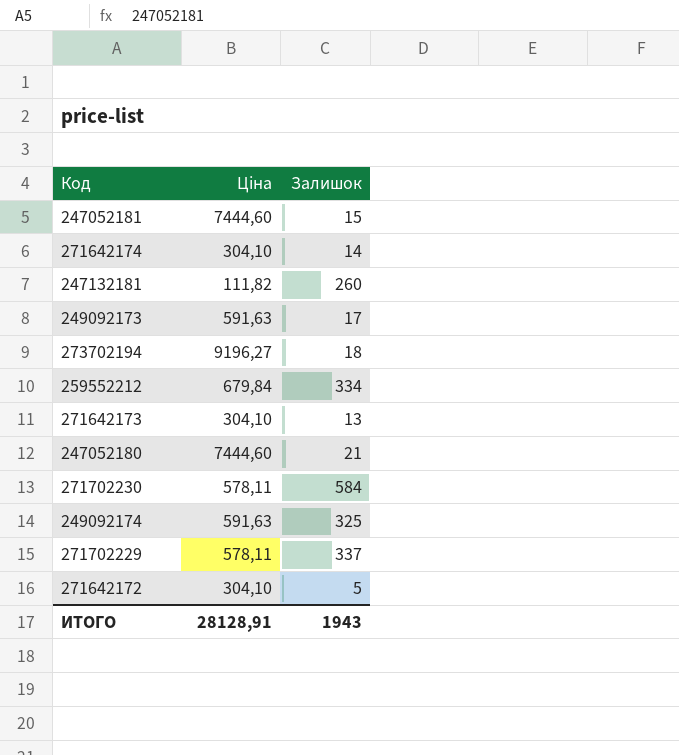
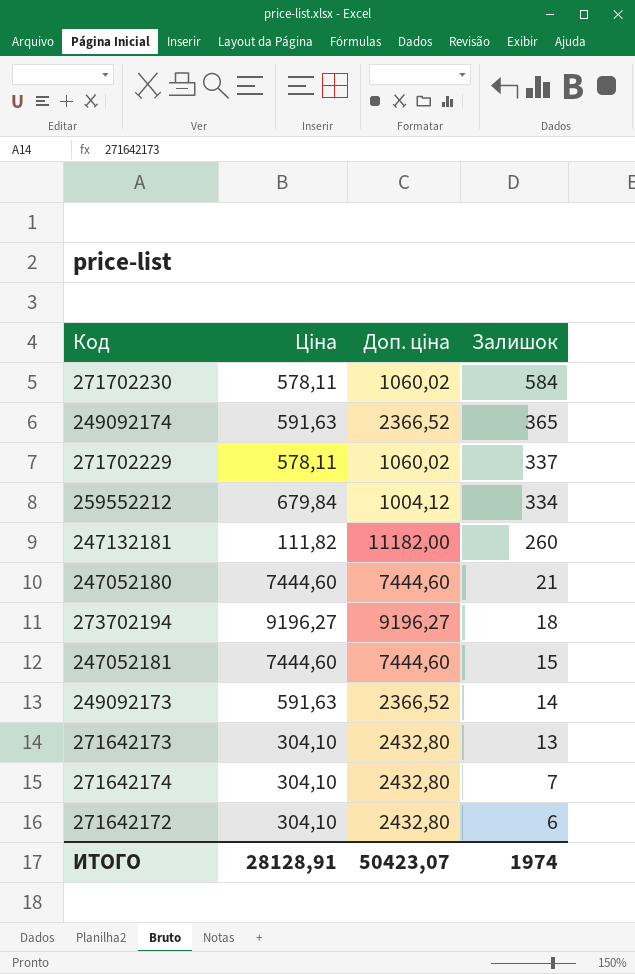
row order: none -> Залишок descending
column Доп. ціна | position: none -> 3
249092174 | Залишок: 325 -> 365
249092173 | Залишок: 17 -> 14
271642174 | Залишок: 14 -> 7
271642172 | Залишок: 5 -> 6
ИТОГО | Залишок: 1943 -> 1974

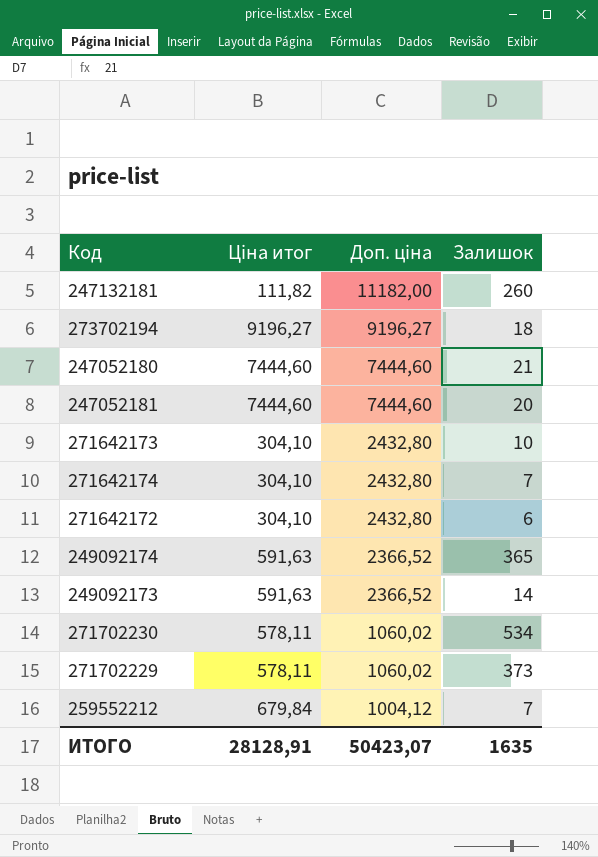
row order: Залишок descending -> Доп. ціна descending
column name: Ціна -> Ціна итог
247052181 | Залишок: 15 -> 20
271642173 | Залишок: 13 -> 10
271702230 | Залишок: 584 -> 534
271702229 | Залишок: 337 -> 373
259552212 | Залишок: 334 -> 7
ИТОГО | Залишок: 1974 -> 1635

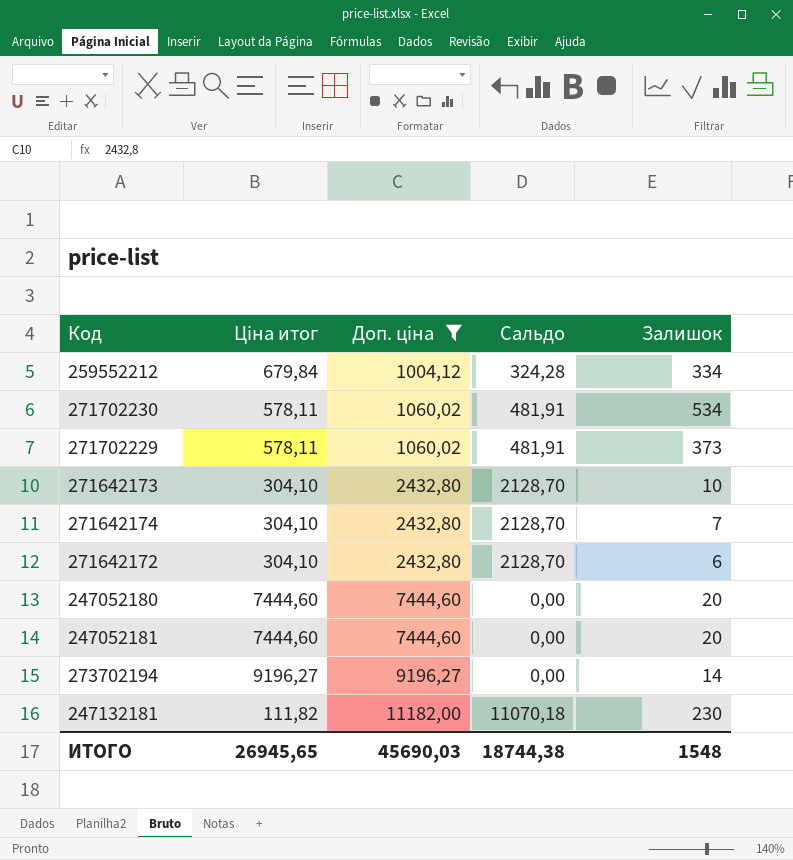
filter: none -> Доп. ціна != 2366,52
row order: Доп. ціна descending -> Доп. ціна ascending
column Сальдо | formula: none -> [Доп. ціна] - [Ціна итог]
259552212 | Залишок: 7 -> 334
247052180 | Залишок: 21 -> 20
273702194 | Залишок: 18 -> 14
247132181 | Залишок: 260 -> 230
ИТОГО | Ціна итог: 28128,91 -> 26945,65
ИТОГО | Доп. ціна: 50423,07 -> 45690,03
ИТОГО | Залишок: 1635 -> 1548

